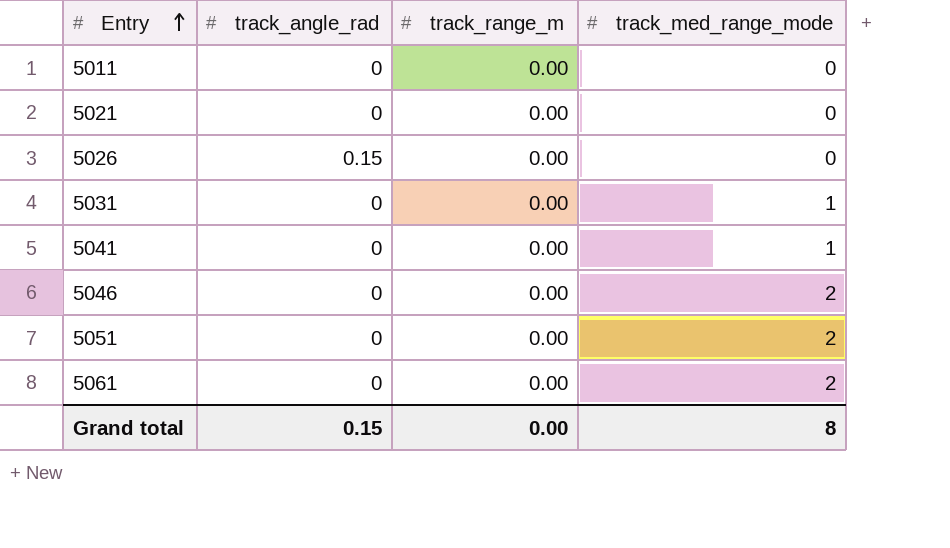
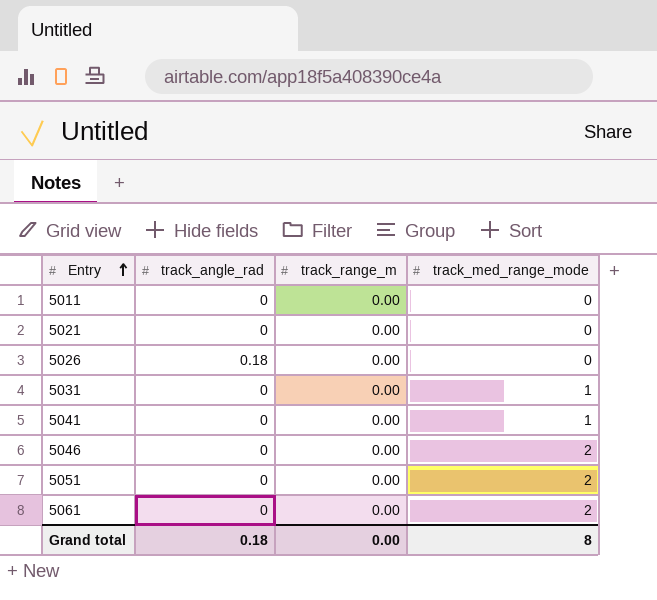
5026 | track_angle_rad: 0.15 -> 0.18
Grand total | track_angle_rad: 0.15 -> 0.18

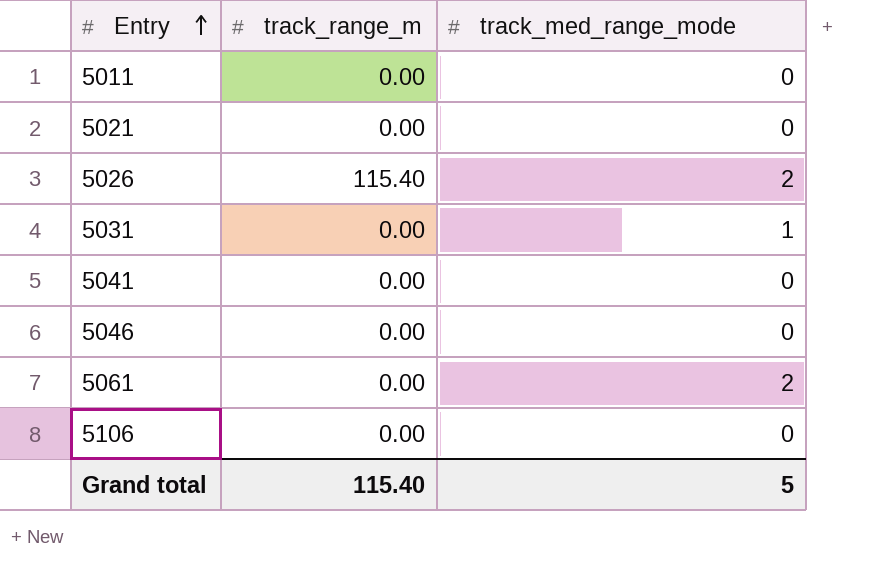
column track_angle_rad | position: 2 -> none
row 5051: 0 | 0.00 | 2 -> none
5026 | track_range_m: 0.00 -> 115.40
5026 | track_med_range_mode: 0 -> 2
5041 | track_med_range_mode: 1 -> 0
5046 | track_med_range_mode: 2 -> 0
row 5106: none -> 0.00 | 0
Grand total | track_range_m: 0.00 -> 115.40
Grand total | track_med_range_mode: 8 -> 5

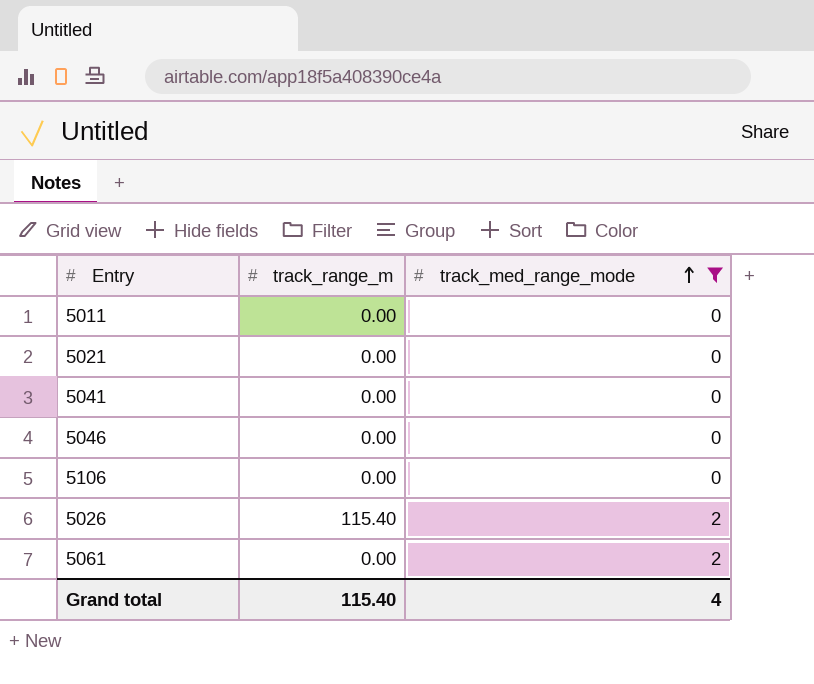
filter: none -> track_med_range_mode != 1
row order: Entry ascending -> track_med_range_mode ascending
Grand total | track_med_range_mode: 5 -> 4

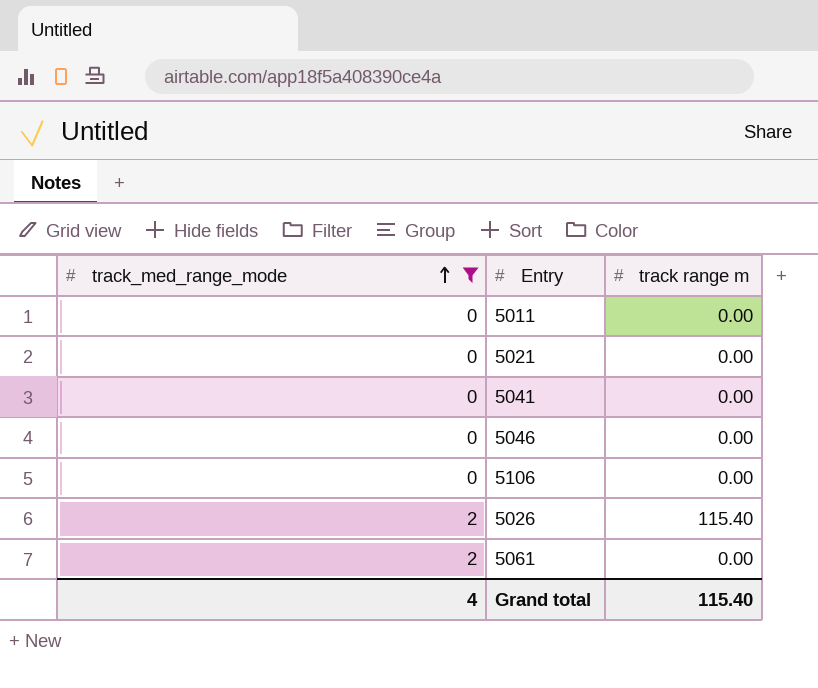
column track_med_range_mode | position: 3 -> 1
column name: track_range_m -> track range m

